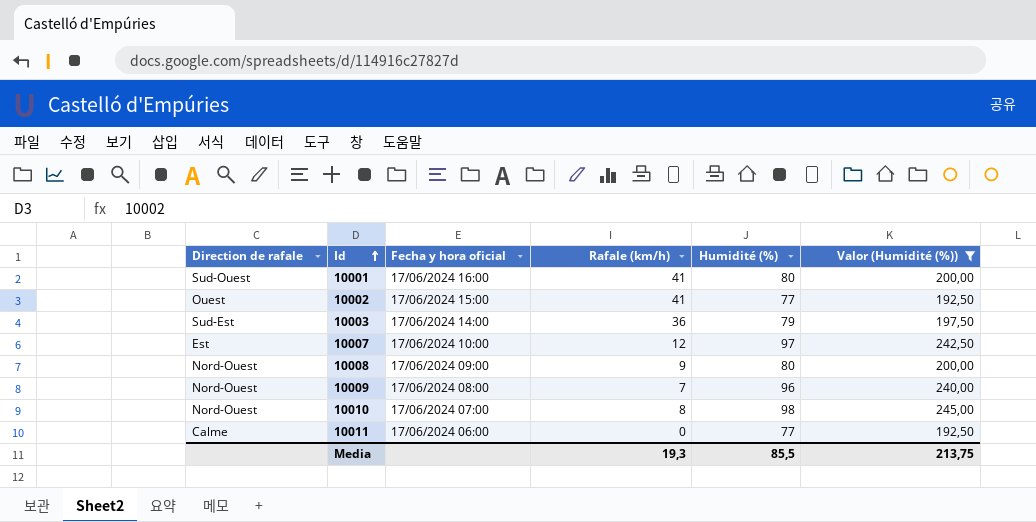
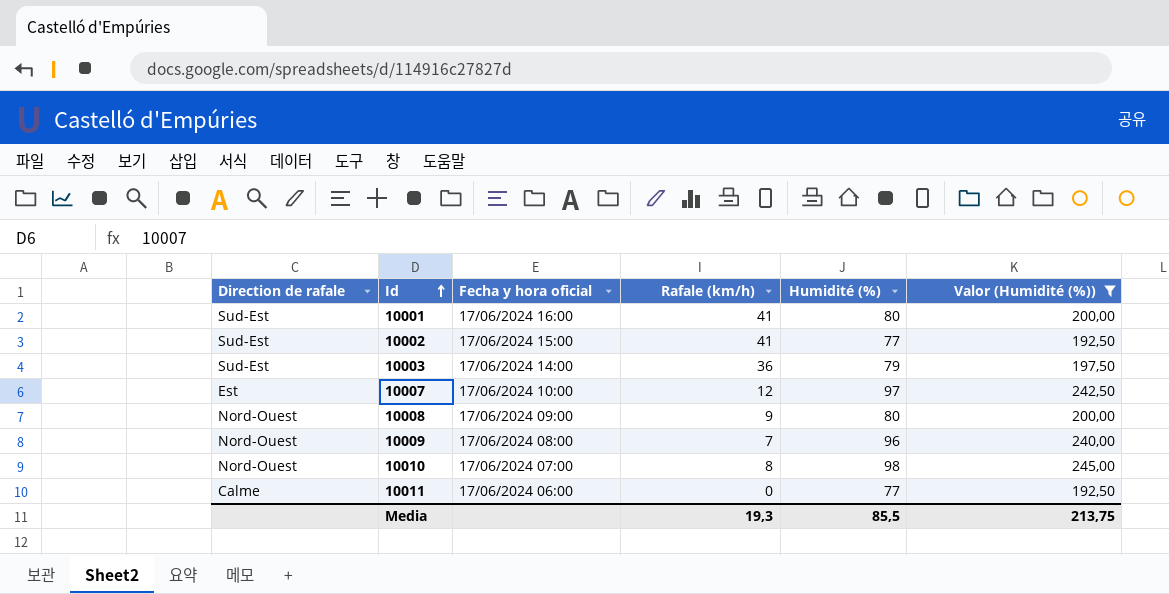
10001 | Direction de rafale: Sud-Ouest -> Sud-Est
10002 | Direction de rafale: Ouest -> Sud-Est

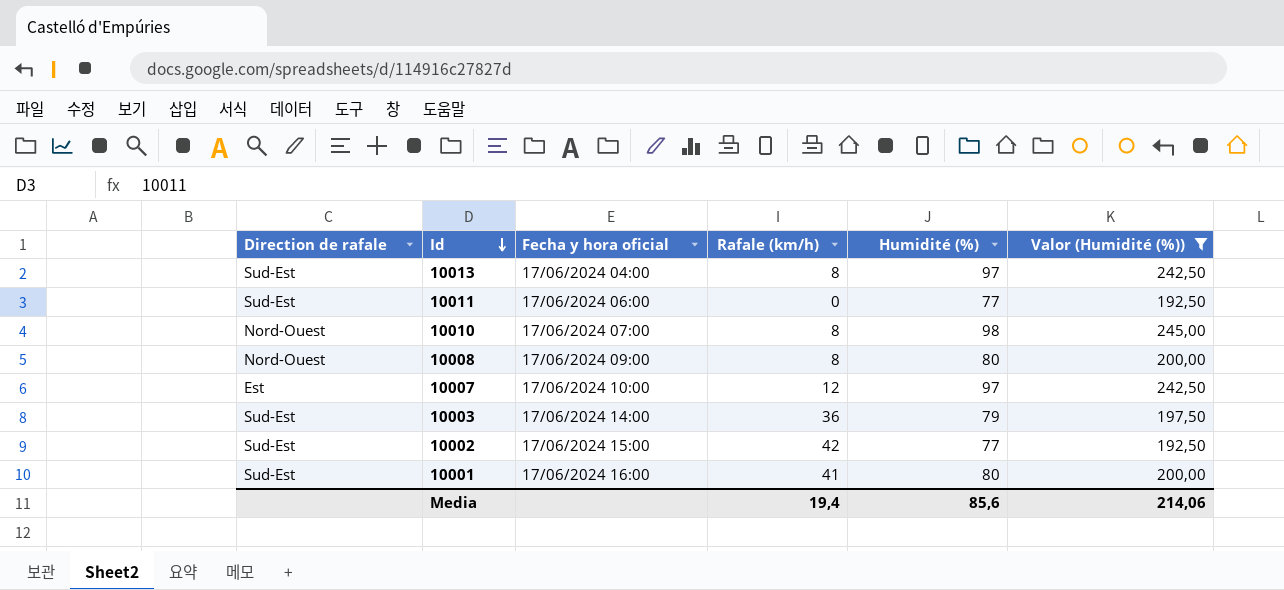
row order: Id ascending -> Id descending
row 10009: Nord-Ouest | 17/06/2024 08:00 | 7 | 96 | 240,00 -> none
row 10013: none -> Sud-Est | 17/06/2024 04:00 | 8 | 97 | 242,50
10011 | Direction de rafale: Calme -> Sud-Est
10008 | Rafale (km/h): 9 -> 8
10002 | Rafale (km/h): 41 -> 42
Media | Rafale (km/h): 19,3 -> 19,4
Media | Humidité (%): 85,5 -> 85,6
Media | Valor (Humidité (%)): 213,75 -> 214,06

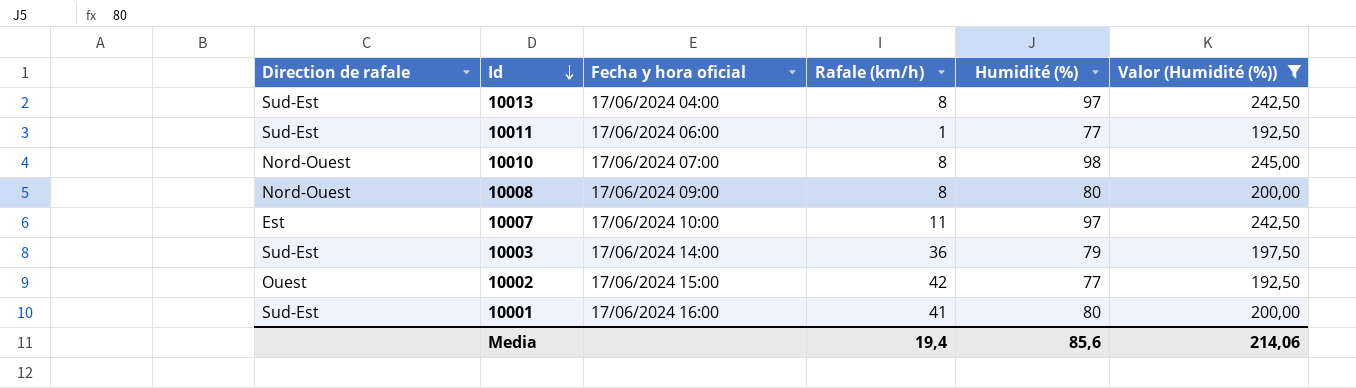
10011 | Rafale (km/h): 0 -> 1
10007 | Rafale (km/h): 12 -> 11
10002 | Direction de rafale: Sud-Est -> Ouest

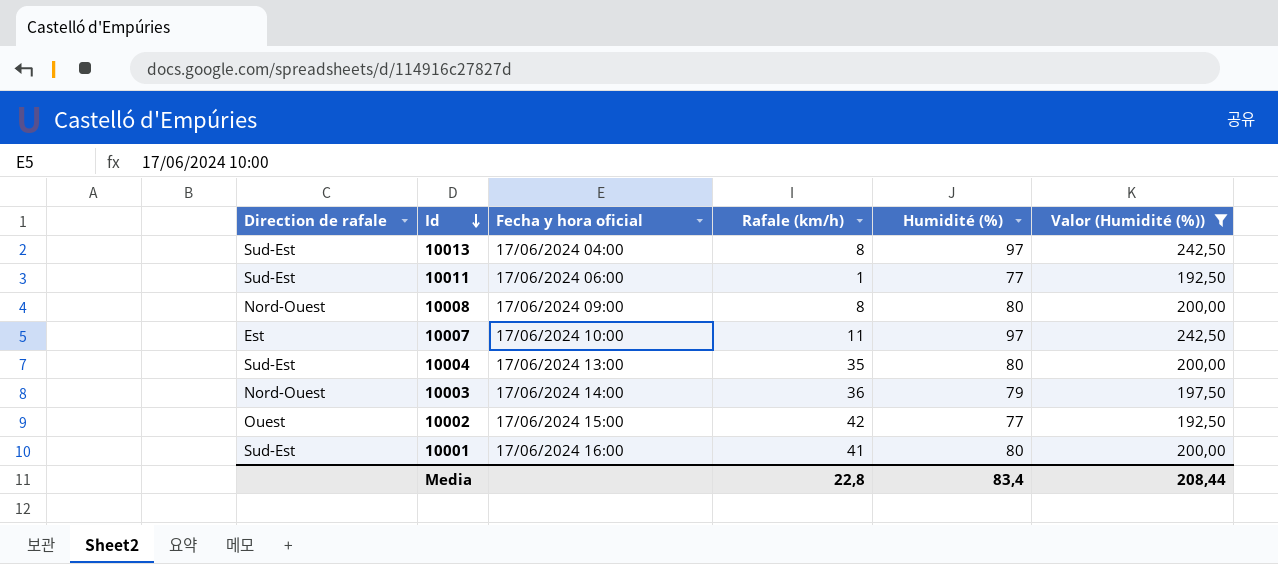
row 10010: Nord-Ouest | 17/06/2024 07:00 | 8 | 98 | 245,00 -> none
row 10004: none -> Sud-Est | 17/06/2024 13:00 | 35 | 80 | 200,00
10003 | Direction de rafale: Sud-Est -> Nord-Ouest
Media | Rafale (km/h): 19,4 -> 22,8
Media | Humidité (%): 85,6 -> 83,4
Media | Valor (Humidité (%)): 214,06 -> 208,44

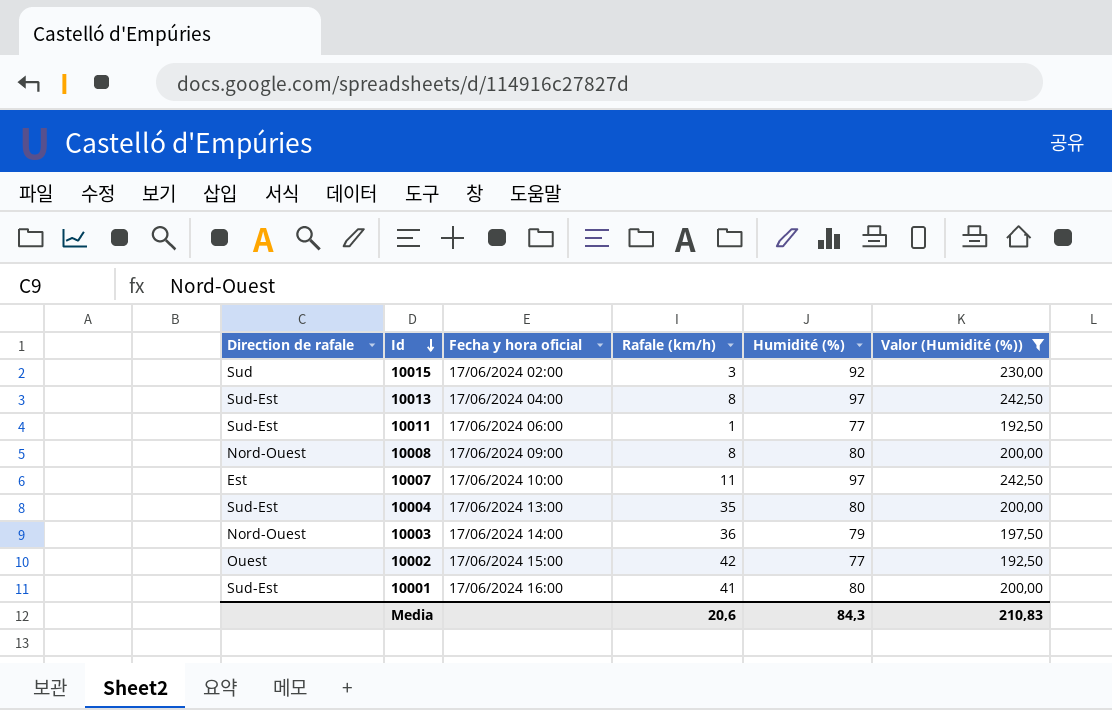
row 10015: none -> Sud | 17/06/2024 02:00 | 3 | 92 | 230,00
Media | Rafale (km/h): 22,8 -> 20,6
Media | Humidité (%): 83,4 -> 84,3
Media | Valor (Humidité (%)): 208,44 -> 210,83

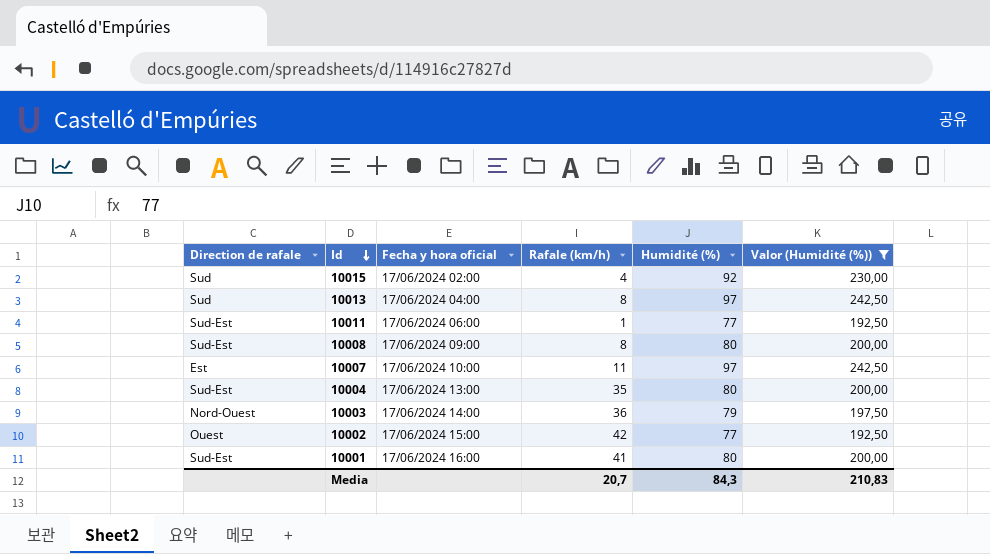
10015 | Rafale (km/h): 3 -> 4
10013 | Direction de rafale: Sud-Est -> Sud
10008 | Direction de rafale: Nord-Ouest -> Sud-Est
Media | Rafale (km/h): 20,6 -> 20,7

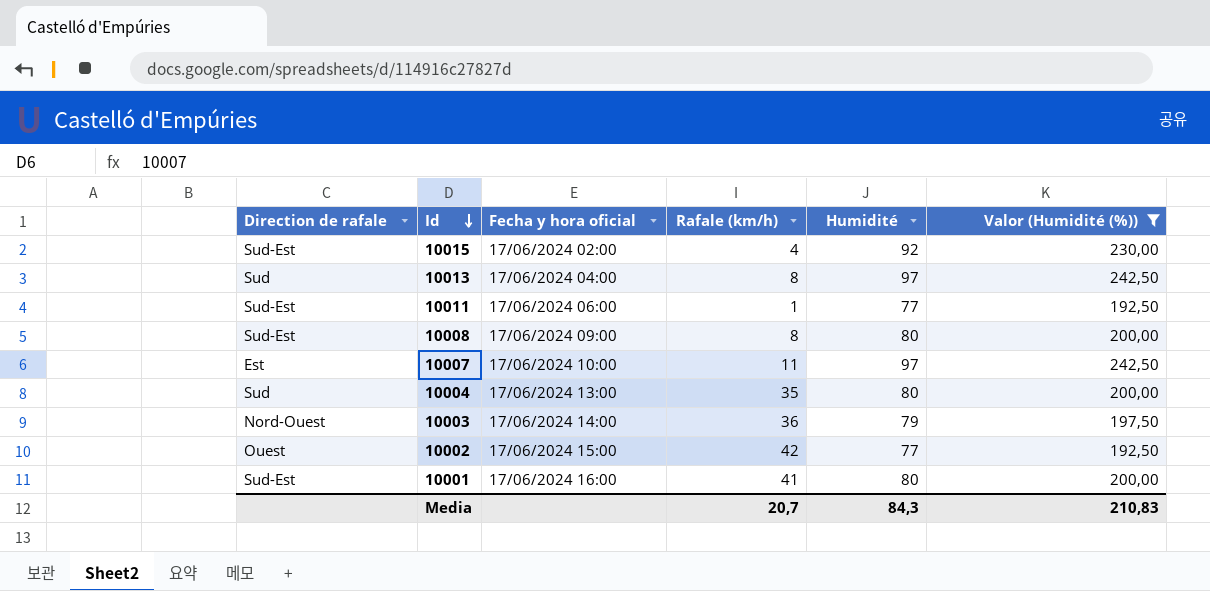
column name: Humidité (%) -> Humidité
10015 | Direction de rafale: Sud -> Sud-Est
10004 | Direction de rafale: Sud-Est -> Sud

